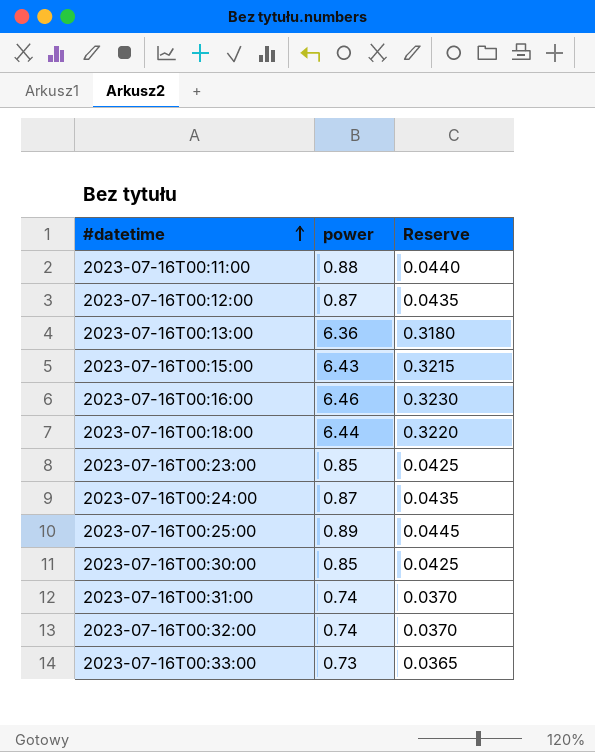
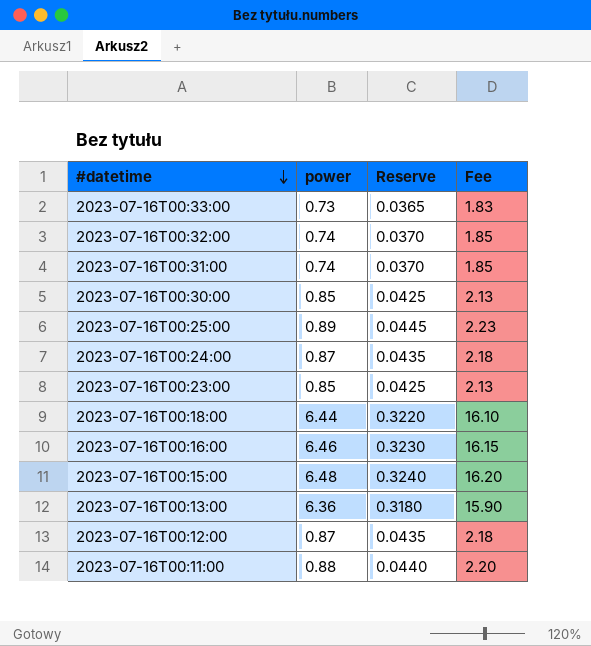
row order: #datetime ascending -> #datetime descending
column Fee | formula: none -> [power] * 2.5
2023-07-16T00:15:00 | power: 6.43 -> 6.48
2023-07-16T00:15:00 | Reserve: 0.3215 -> 0.3240

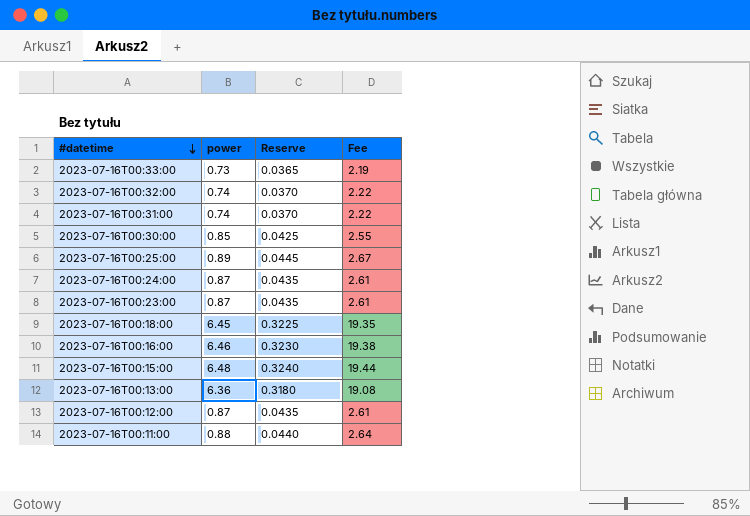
column Fee | formula: [power] * 2.5 -> [power] * 3
2023-07-16T00:23:00 | power: 0.85 -> 0.87
2023-07-16T00:23:00 | Reserve: 0.0425 -> 0.0435
2023-07-16T00:18:00 | power: 6.44 -> 6.45
2023-07-16T00:18:00 | Reserve: 0.3220 -> 0.3225

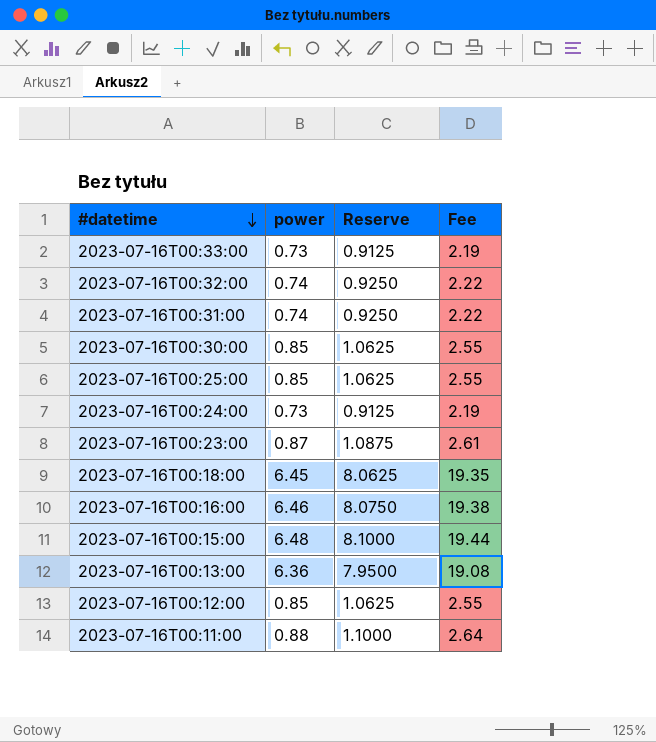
column Reserve | formula: [power] * 0.05 -> [power] * 1.25
2023-07-16T00:25:00 | power: 0.89 -> 0.85
2023-07-16T00:25:00 | Fee: 2.67 -> 2.55
2023-07-16T00:24:00 | power: 0.87 -> 0.73
2023-07-16T00:24:00 | Fee: 2.61 -> 2.19
2023-07-16T00:12:00 | power: 0.87 -> 0.85
2023-07-16T00:12:00 | Fee: 2.61 -> 2.55

